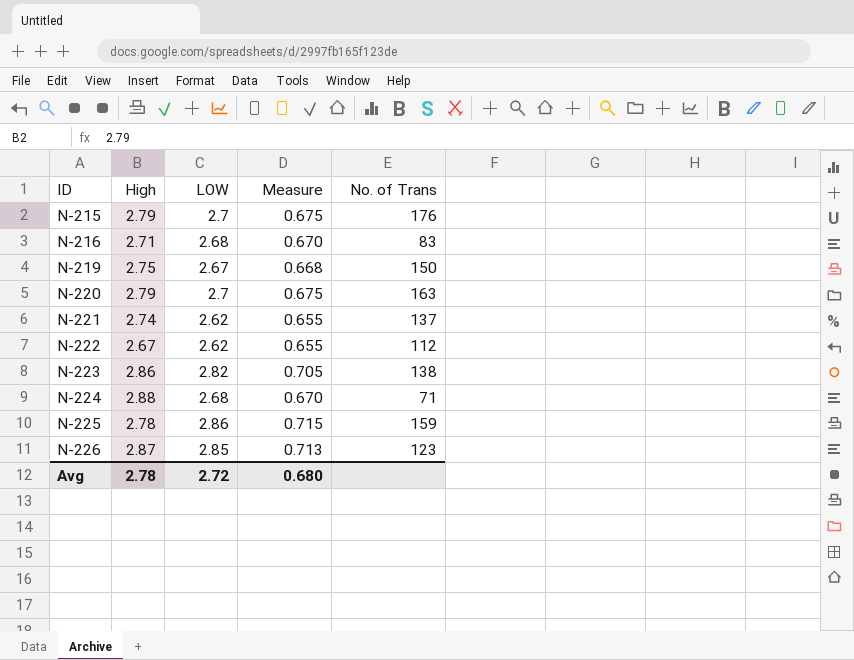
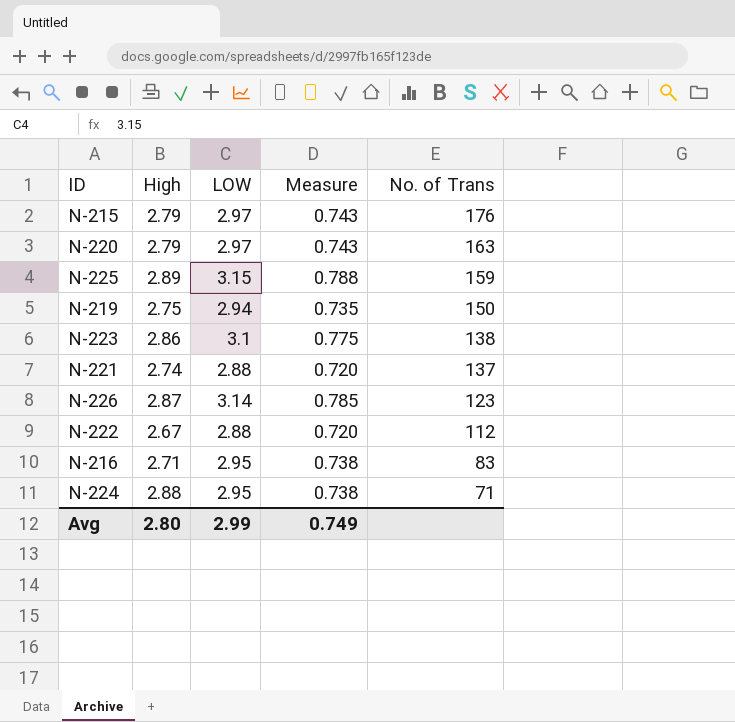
row order: ID ascending -> No. of Trans descending
N-215 | LOW: 2.7 -> 2.97
N-215 | Measure: 0.675 -> 0.743
N-220 | LOW: 2.7 -> 2.97
N-220 | Measure: 0.675 -> 0.743
N-225 | High: 2.78 -> 2.89
N-225 | LOW: 2.86 -> 3.15
N-225 | Measure: 0.715 -> 0.788
N-219 | LOW: 2.67 -> 2.94
N-219 | Measure: 0.668 -> 0.735
N-223 | LOW: 2.82 -> 3.1
N-223 | Measure: 0.705 -> 0.775
N-221 | LOW: 2.62 -> 2.88
N-221 | Measure: 0.655 -> 0.720
N-226 | LOW: 2.85 -> 3.14
N-226 | Measure: 0.713 -> 0.785
N-222 | LOW: 2.62 -> 2.88
N-222 | Measure: 0.655 -> 0.720
N-216 | LOW: 2.68 -> 2.95
N-216 | Measure: 0.670 -> 0.738
N-224 | LOW: 2.68 -> 2.95
N-224 | Measure: 0.670 -> 0.738
Avg | High: 2.78 -> 2.80
Avg | LOW: 2.72 -> 2.99
Avg | Measure: 0.680 -> 0.749

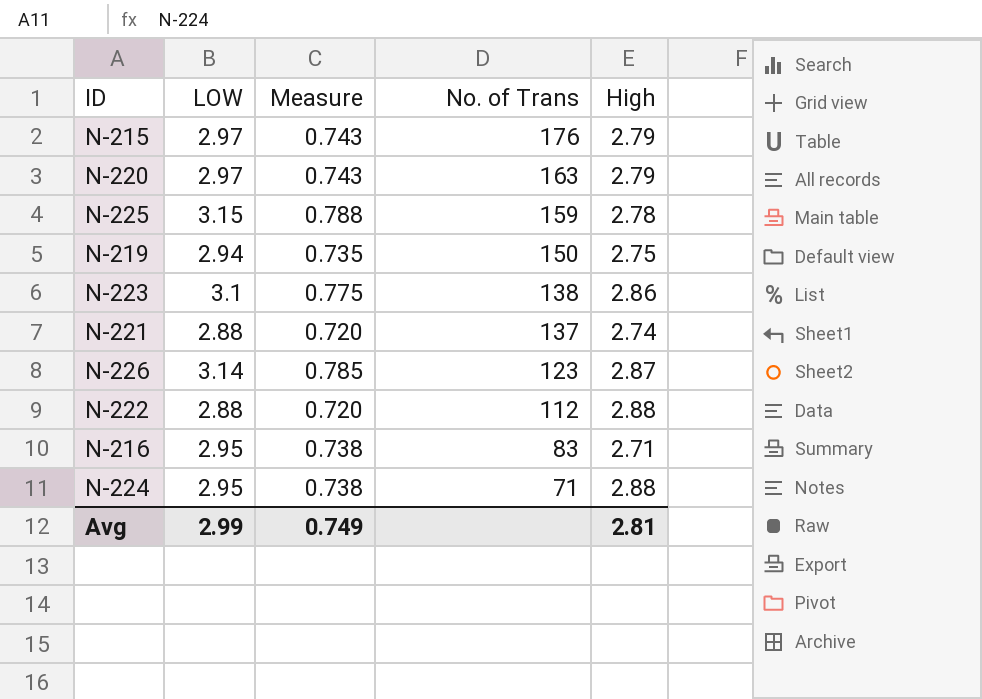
column High | position: 2 -> 5
N-225 | High: 2.89 -> 2.78
N-222 | High: 2.67 -> 2.88
Avg | High: 2.80 -> 2.81

